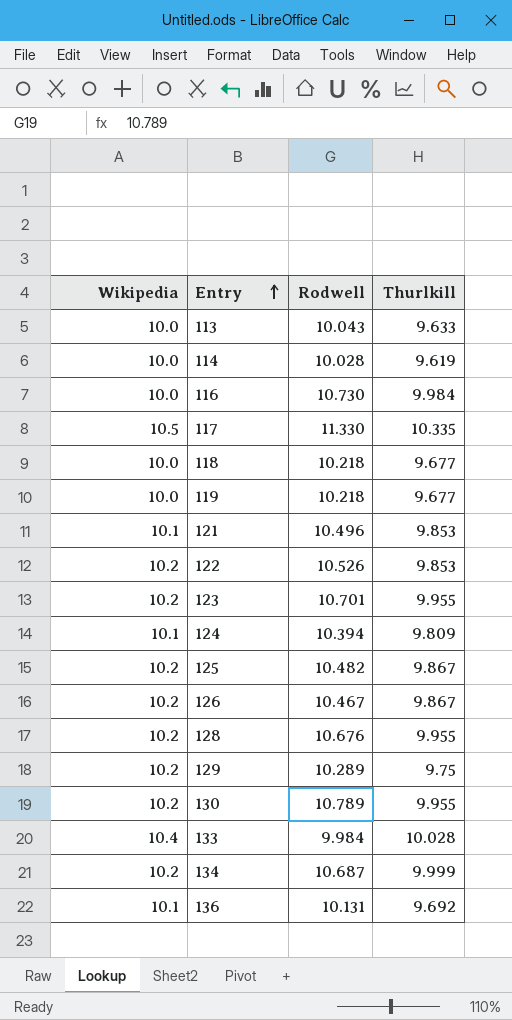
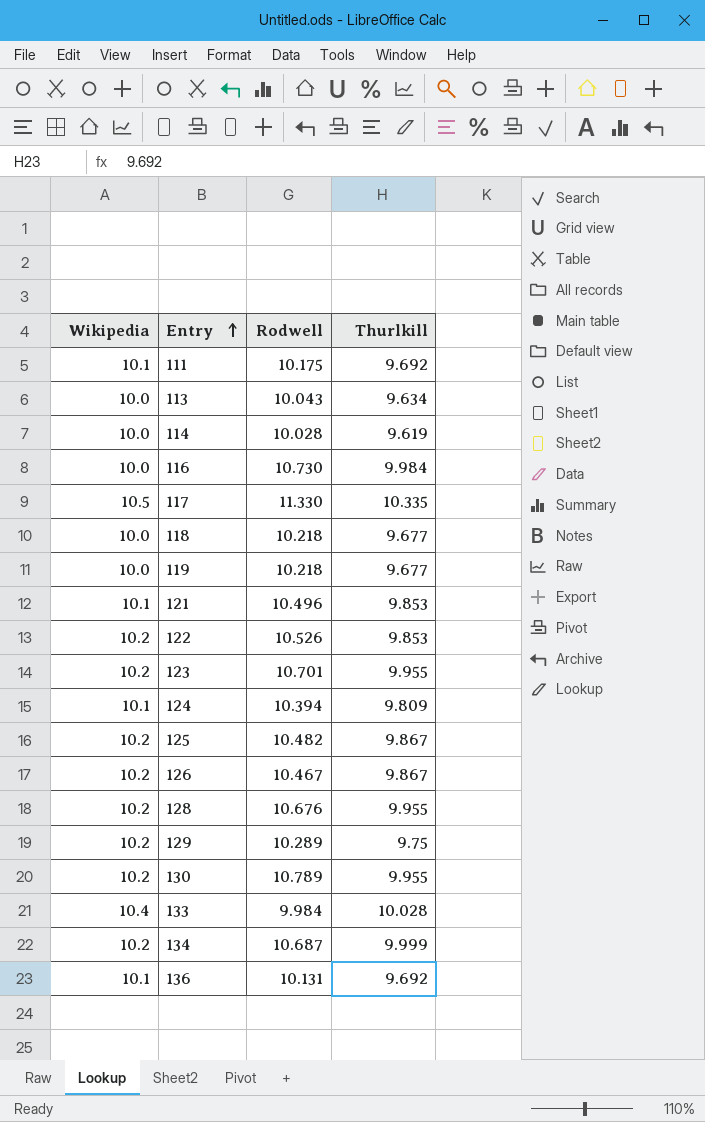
row 111: none -> 10.1 | 10.175 | 9.692
113 | Thurlkill: 9.633 -> 9.634

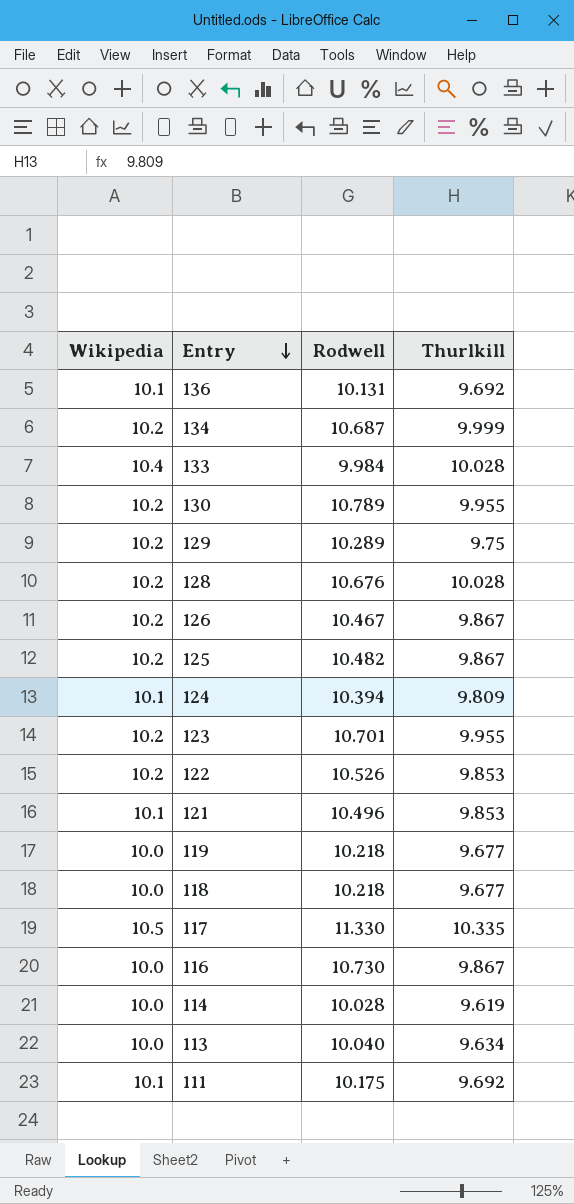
row order: Entry ascending -> Entry descending
128 | Thurlkill: 9.955 -> 10.028
116 | Thurlkill: 9.984 -> 9.867
113 | Rodwell: 10.043 -> 10.040

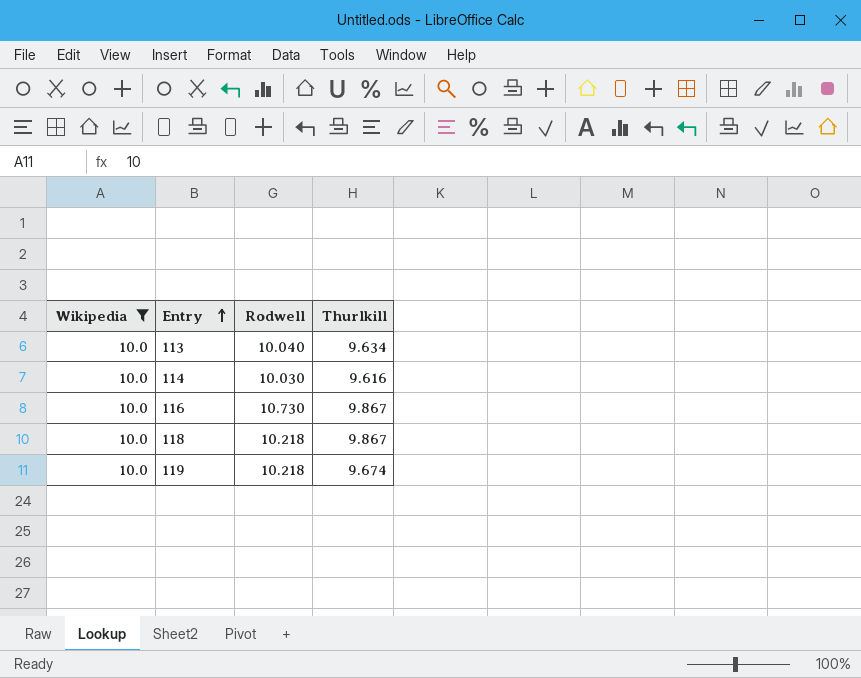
filter: none -> Wikipedia = 10.0
row order: Entry descending -> Entry ascending
114 | Rodwell: 10.028 -> 10.030
114 | Thurlkill: 9.619 -> 9.616
118 | Thurlkill: 9.677 -> 9.867
119 | Thurlkill: 9.677 -> 9.674

